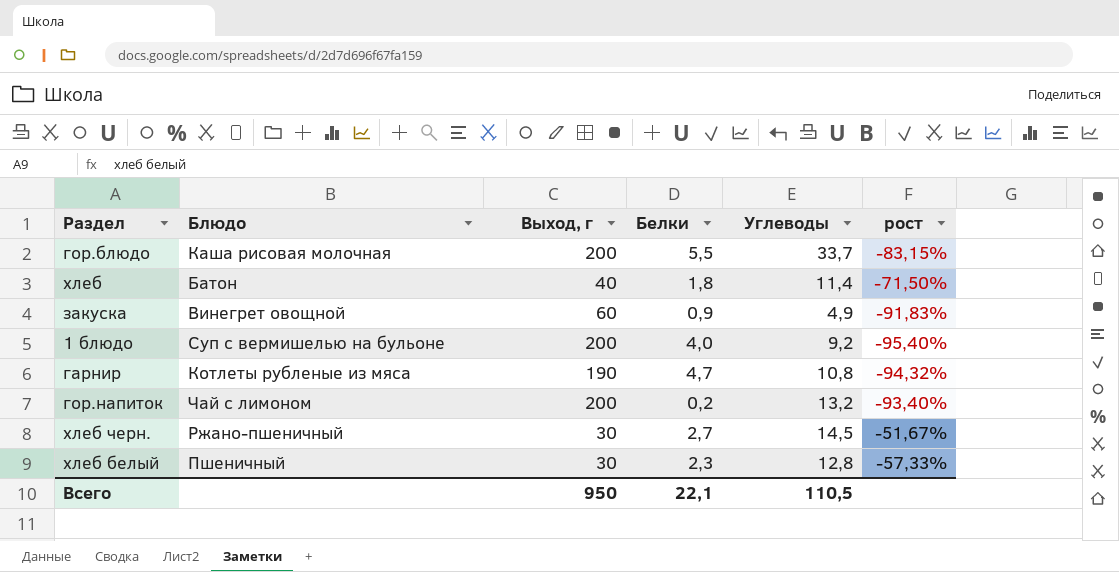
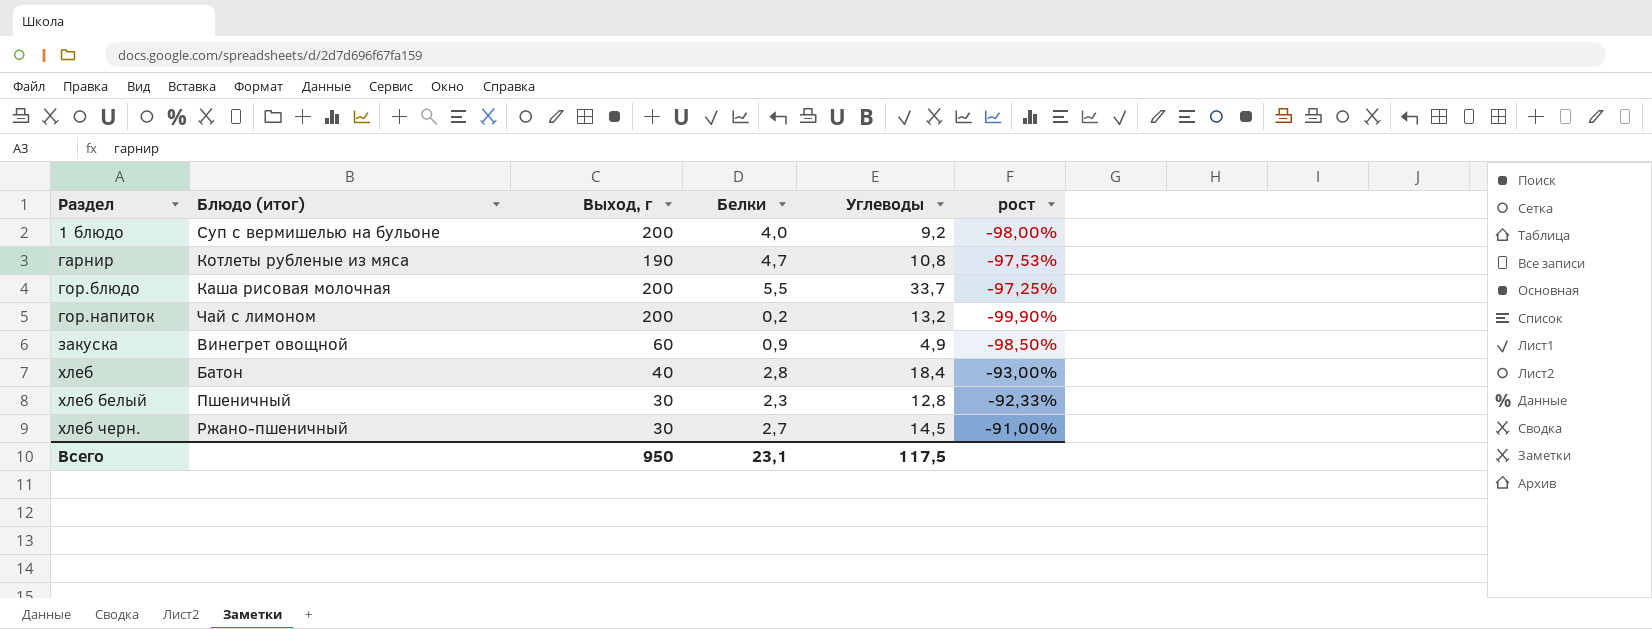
row order: none -> Раздел ascending
column name: Блюдо -> Блюдо (итог)
column рост | formula: ([Углеводы] - [Выход, г]) / [Выход, г] -> ([Белки] - [Выход, г]) / [Выход, г]
хлеб | Белки: 1,8 -> 2,8
хлеб | Углеводы: 11,4 -> 18,4
Всего | Белки: 22,1 -> 23,1
Всего | Углеводы: 110,5 -> 117,5

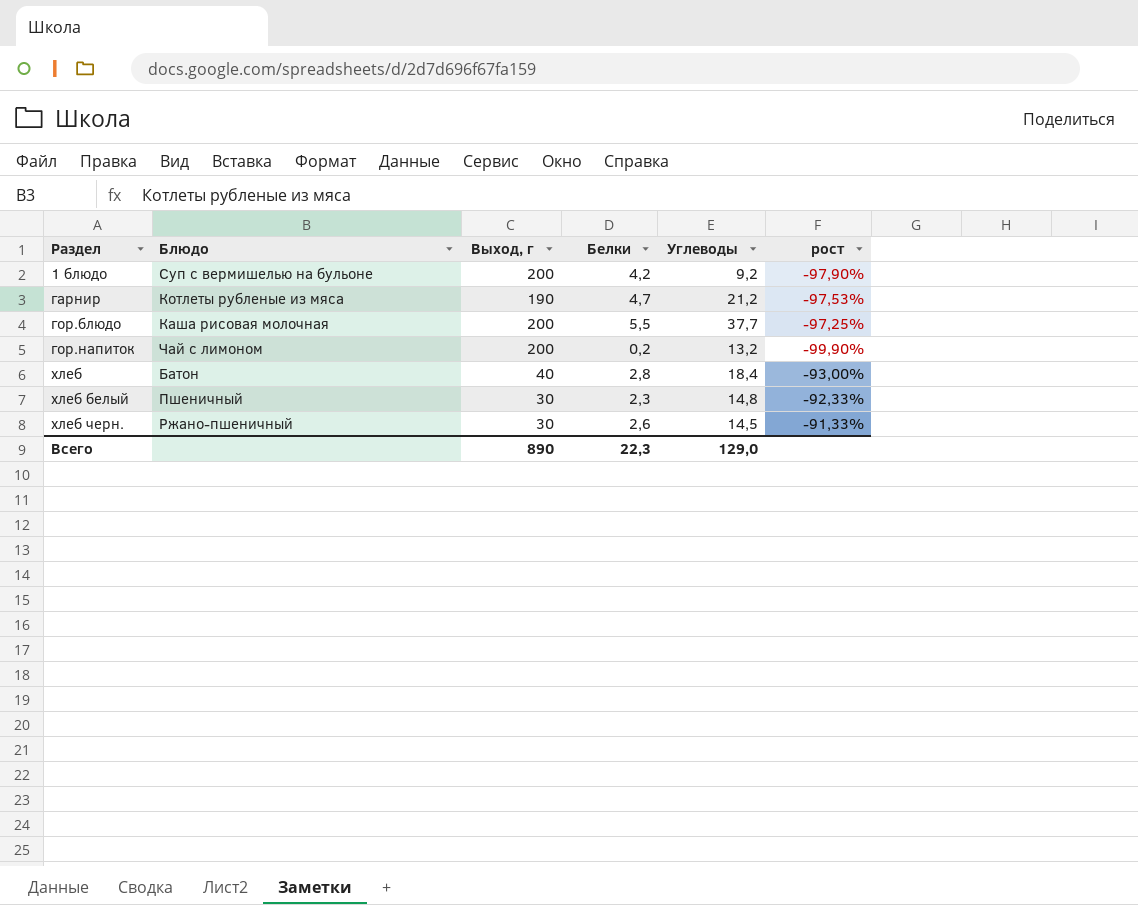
column name: Блюдо (итог) -> Блюдо
row закуска: Винегрет овощной | 60 | 0,9 | 4,9 | -98,50% -> none
1 блюдо | Белки: 4,0 -> 4,2
1 блюдо | рост: -98,00% -> -97,90%
гарнир | Углеводы: 10,8 -> 21,2
гор.блюдо | Углеводы: 33,7 -> 37,7
хлеб белый | Углеводы: 12,8 -> 14,8
хлеб черн. | Белки: 2,7 -> 2,6
хлеб черн. | рост: -91,00% -> -91,33%
Всего | Выход, г: 950 -> 890
Всего | Белки: 23,1 -> 22,3
Всего | Углеводы: 117,5 -> 129,0

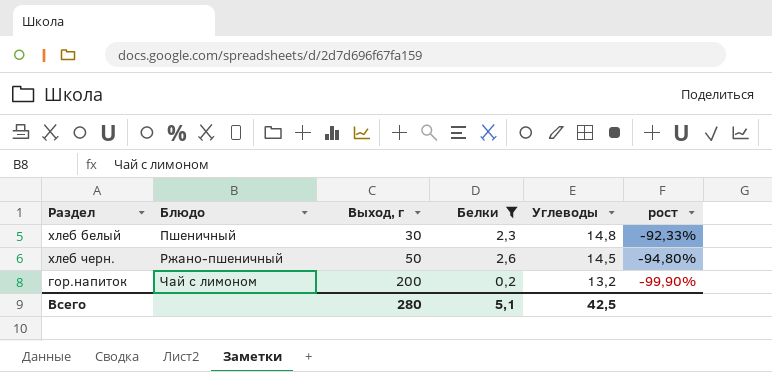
filter: none -> Белки <= 2,6
row order: Раздел ascending -> Блюдо ascending
хлеб черн. | Выход, г: 30 -> 50
хлеб черн. | рост: -91,33% -> -94,80%
Всего | Выход, г: 890 -> 280
Всего | Белки: 22,3 -> 5,1
Всего | Углеводы: 129,0 -> 42,5

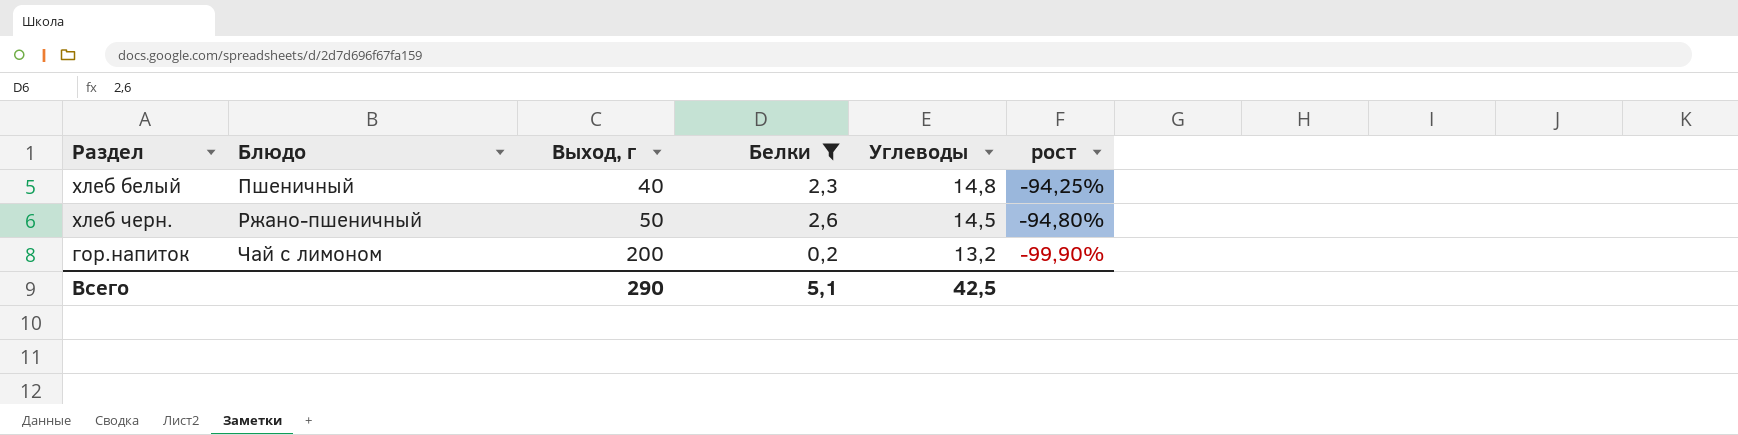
хлеб белый | Выход, г: 30 -> 40
хлеб белый | рост: -92,33% -> -94,25%
Всего | Выход, г: 280 -> 290

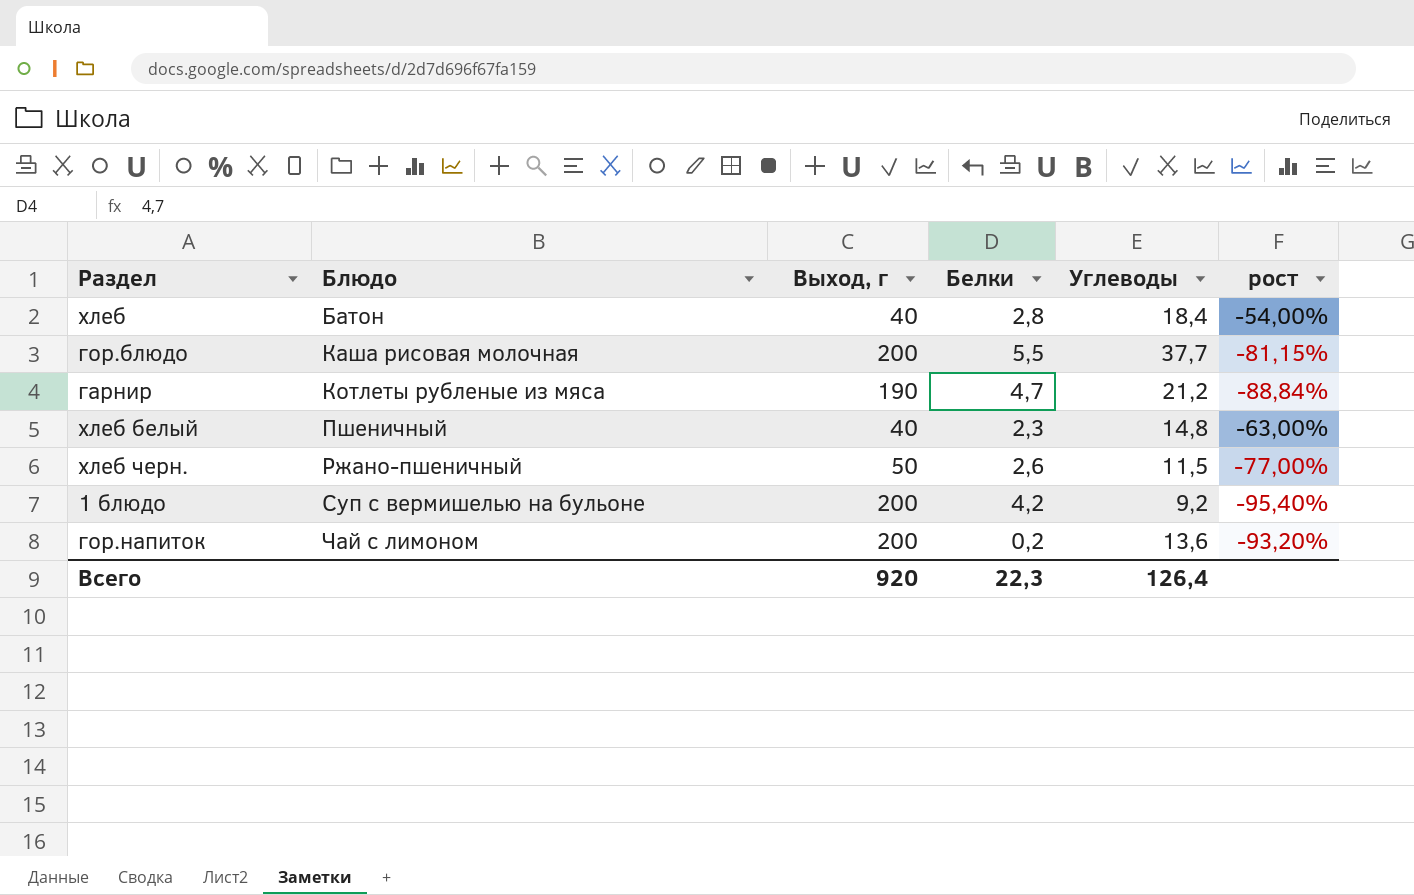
filter: Белки <= 2,6 -> none
column рост | formula: ([Белки] - [Выход, г]) / [Выход, г] -> ([Углеводы] - [Выход, г]) / [Выход, г]
хлеб черн. | Углеводы: 14,5 -> 11,5
гор.напиток | Углеводы: 13,2 -> 13,6
Всего | Выход, г: 290 -> 920
Всего | Белки: 5,1 -> 22,3
Всего | Углеводы: 42,5 -> 126,4

